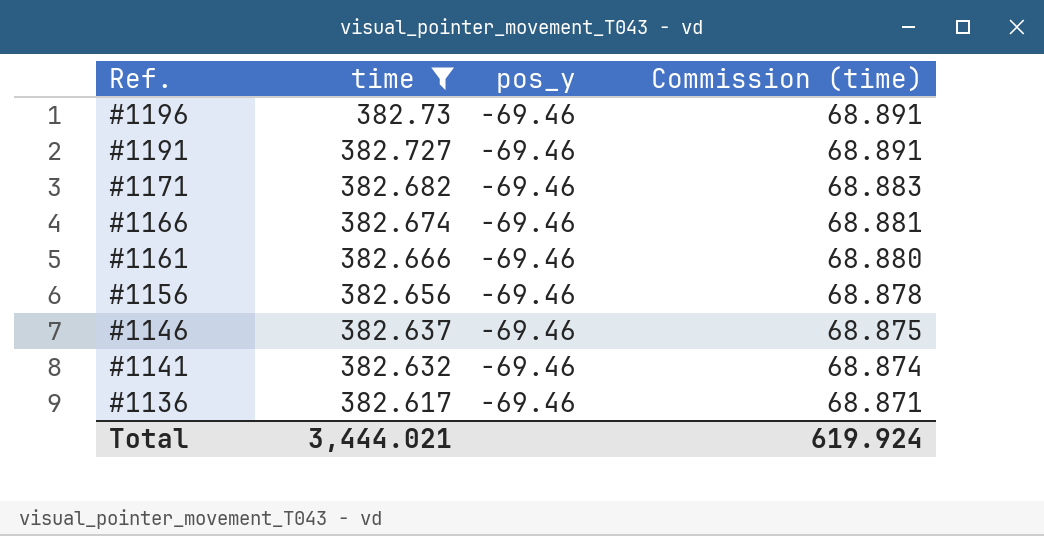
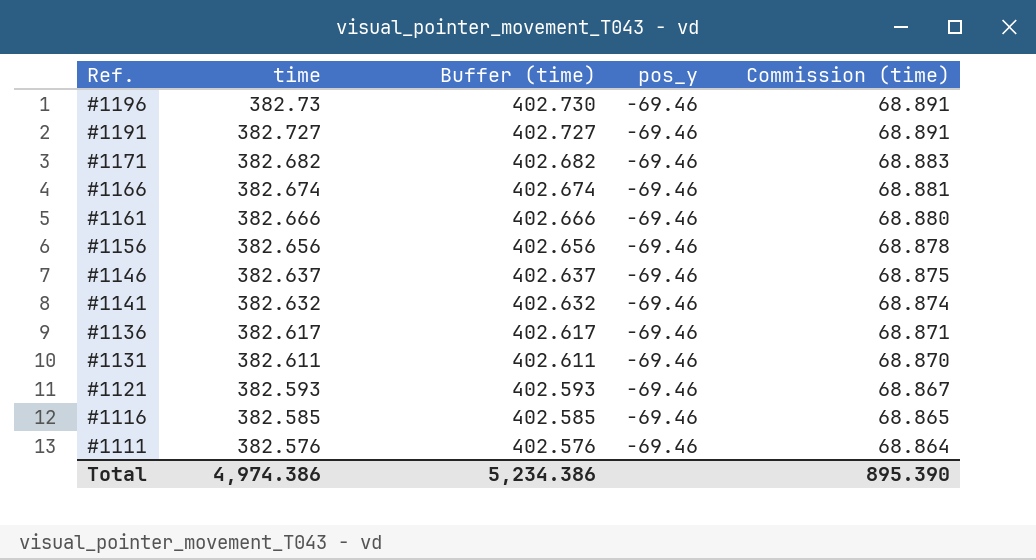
filter: time >= 382.617 -> none
column Buffer (time) | formula: none -> [time] + 20
Total | time: 3,444.021 -> 4,974.386
Total | Commission (time): 619.924 -> 895.390

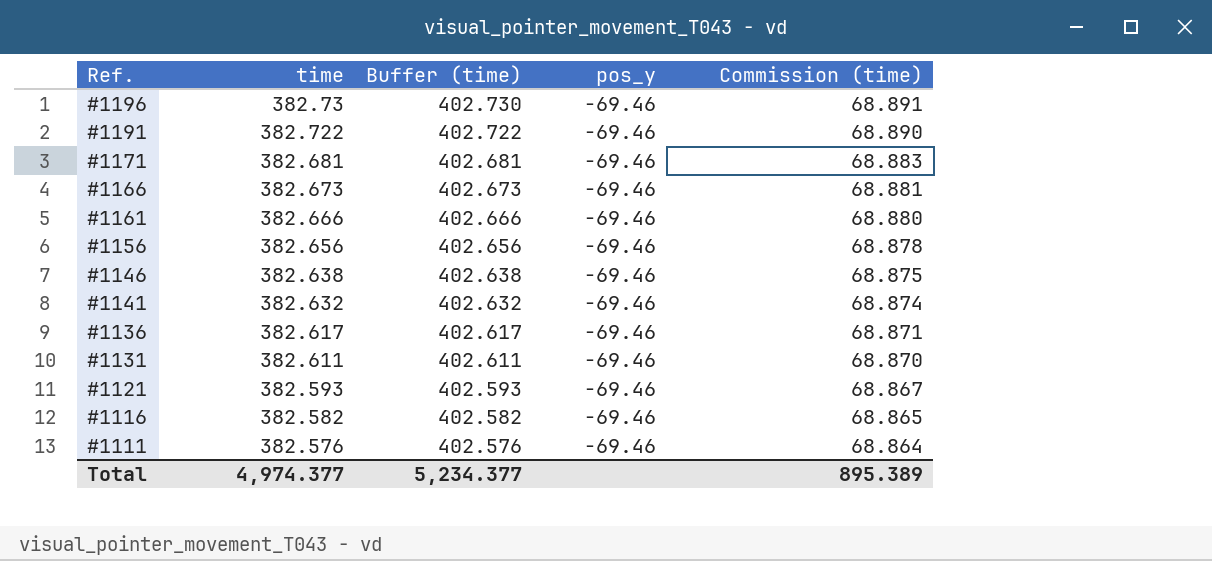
#1191 | time: 382.727 -> 382.722
#1191 | Buffer (time): 402.727 -> 402.722
#1191 | Commission (time): 68.891 -> 68.890
#1171 | time: 382.682 -> 382.681
#1171 | Buffer (time): 402.682 -> 402.681
#1166 | time: 382.674 -> 382.673
#1166 | Buffer (time): 402.674 -> 402.673
#1146 | time: 382.637 -> 382.638
#1146 | Buffer (time): 402.637 -> 402.638
#1116 | time: 382.585 -> 382.582
#1116 | Buffer (time): 402.585 -> 402.582
Total | time: 4,974.386 -> 4,974.377
Total | Buffer (time): 5,234.386 -> 5,234.377
Total | Commission (time): 895.390 -> 895.389

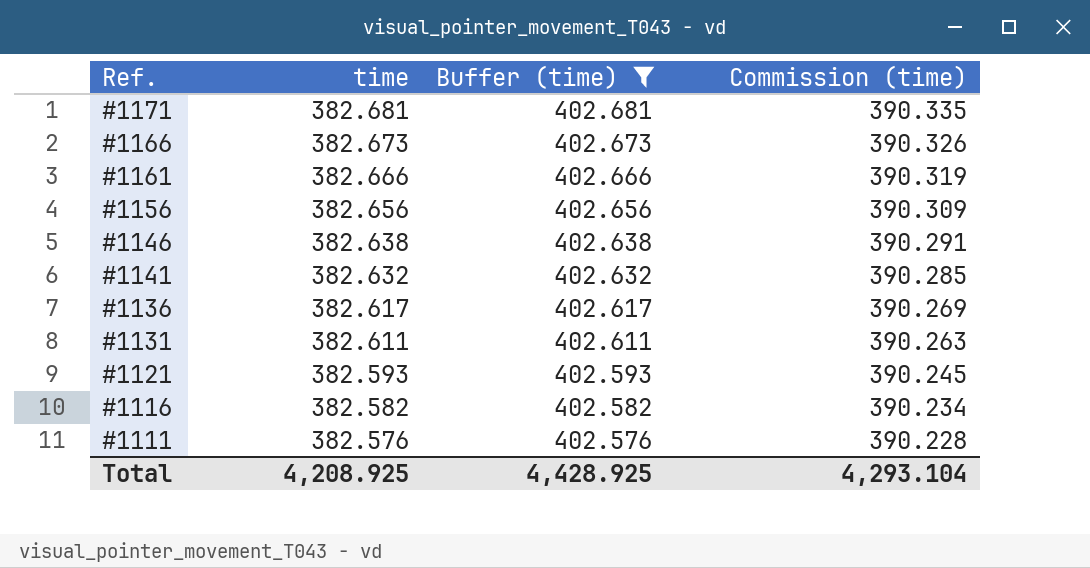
filter: none -> Buffer (time) <= 402.681
column pos_y | position: 4 -> none
column Commission (time) | formula: [time] * 0.18 -> [time] * 1.02
Total | time: 4,974.377 -> 4,208.925
Total | Buffer (time): 5,234.377 -> 4,428.925
Total | Commission (time): 895.389 -> 4,293.104

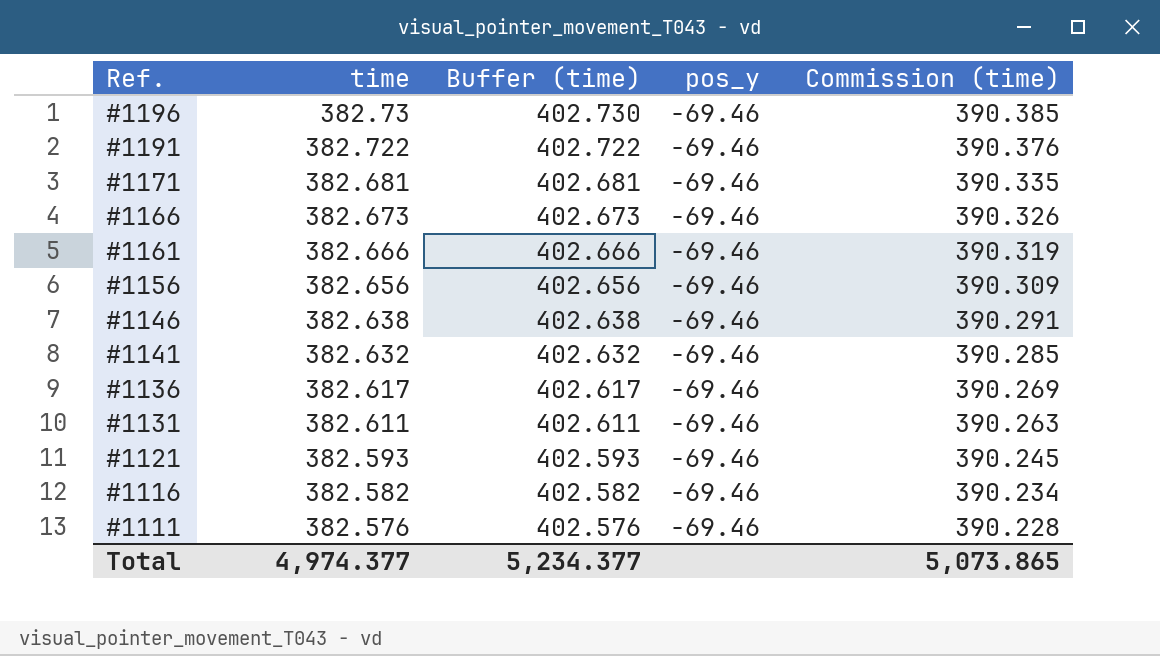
filter: Buffer (time) <= 402.681 -> none
column pos_y | position: none -> 4
Total | time: 4,208.925 -> 4,974.377
Total | Buffer (time): 4,428.925 -> 5,234.377
Total | Commission (time): 4,293.104 -> 5,073.865

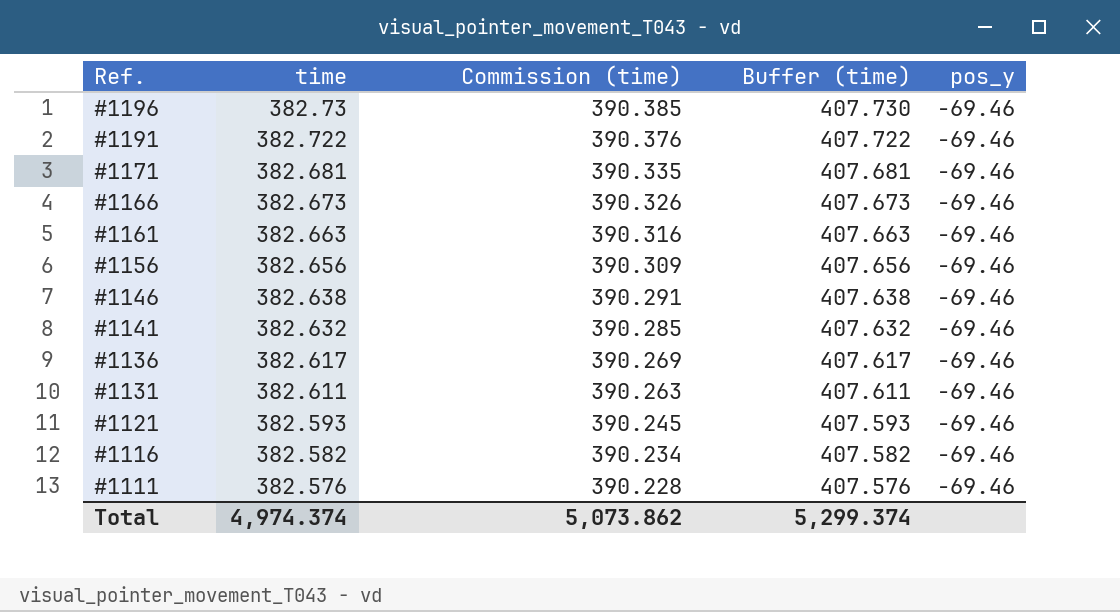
column Commission (time) | position: 5 -> 3
column Buffer (time) | formula: [time] + 20 -> [time] + 25
#1161 | time: 382.666 -> 382.663
#1161 | Commission (time): 390.319 -> 390.316
Total | time: 4,974.377 -> 4,974.374
Total | Commission (time): 5,073.865 -> 5,073.862
Total | Buffer (time): 5,234.377 -> 5,299.374

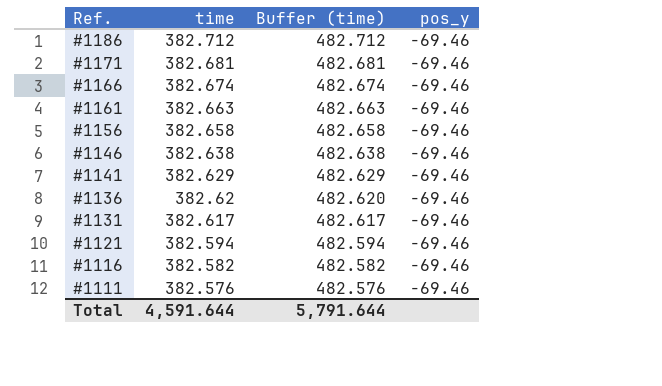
column Commission (time) | formula: [time] * 1.02 -> none
column Buffer (time) | formula: [time] + 25 -> [time] + 100
row #1196: 382.73 | 390.385 | 407.730 | -69.46 -> none
row #1191: 382.722 | 390.376 | 407.722 | -69.46 -> none
row #1186: none -> 382.712 | 482.712 | -69.46
#1166 | time: 382.673 -> 382.674
#1156 | time: 382.656 -> 382.658
#1141 | time: 382.632 -> 382.629
#1136 | time: 382.617 -> 382.62
#1131 | time: 382.611 -> 382.617
#1121 | time: 382.593 -> 382.594
Total | time: 4,974.374 -> 4,591.644
Total | Buffer (time): 5,299.374 -> 5,791.644

